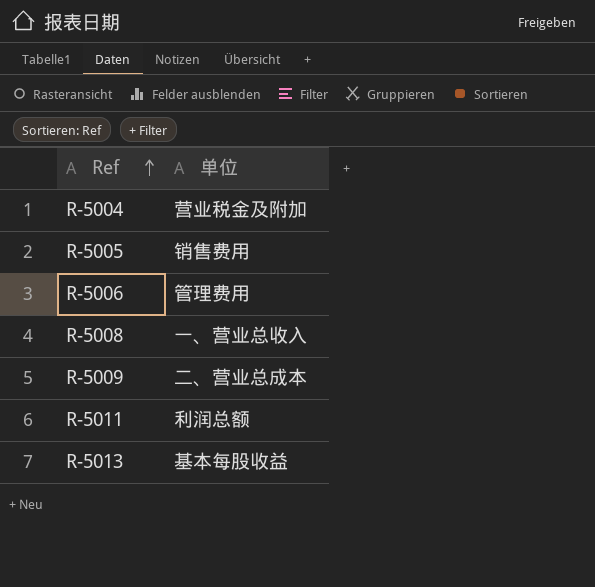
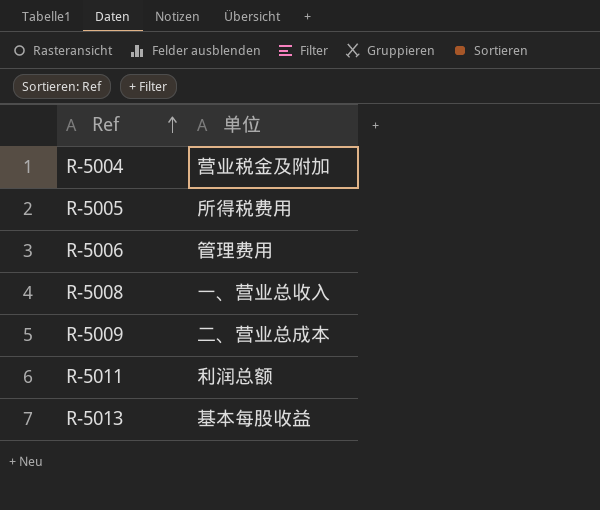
R-5005 | 单位: 销售费用 -> 所得税费用

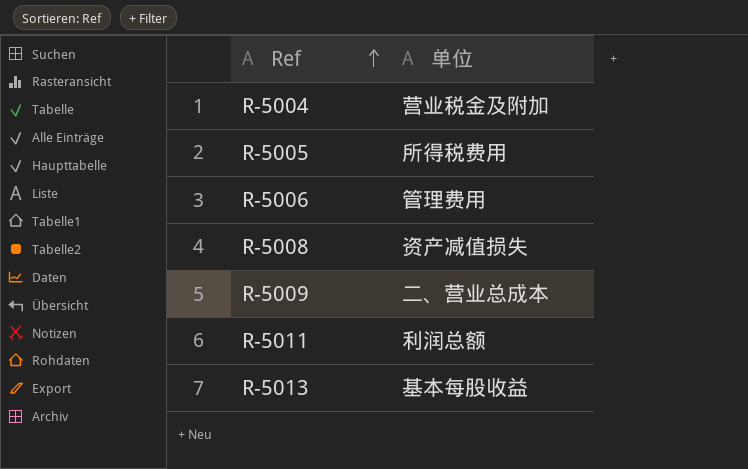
R-5008 | 单位: 一、营业总收入 -> 资产减值损失

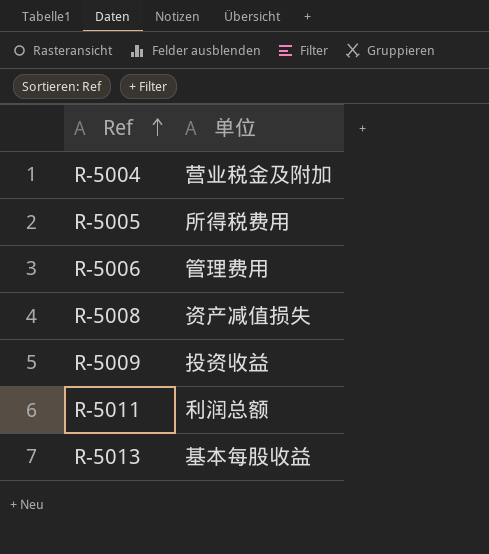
R-5009 | 单位: 二、营业总成本 -> 投资收益

